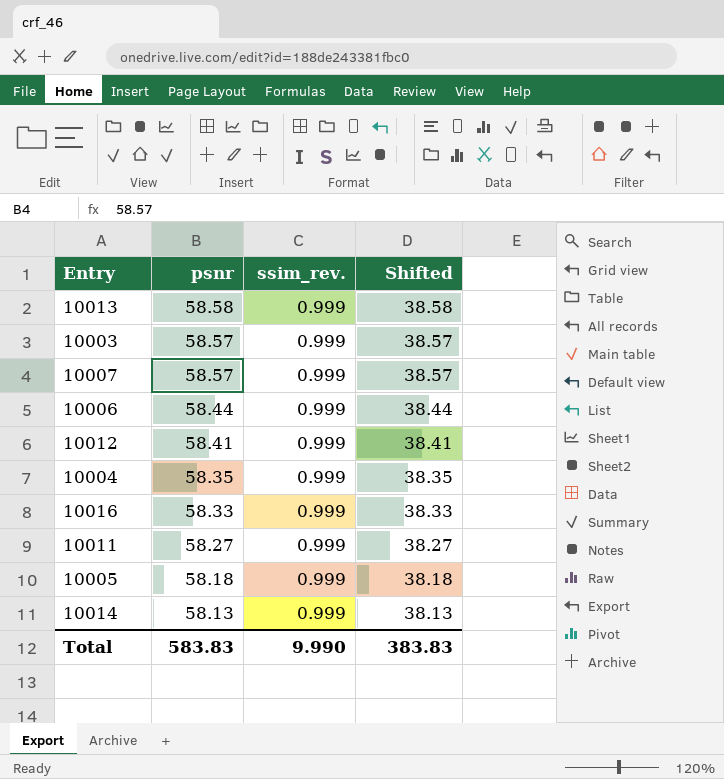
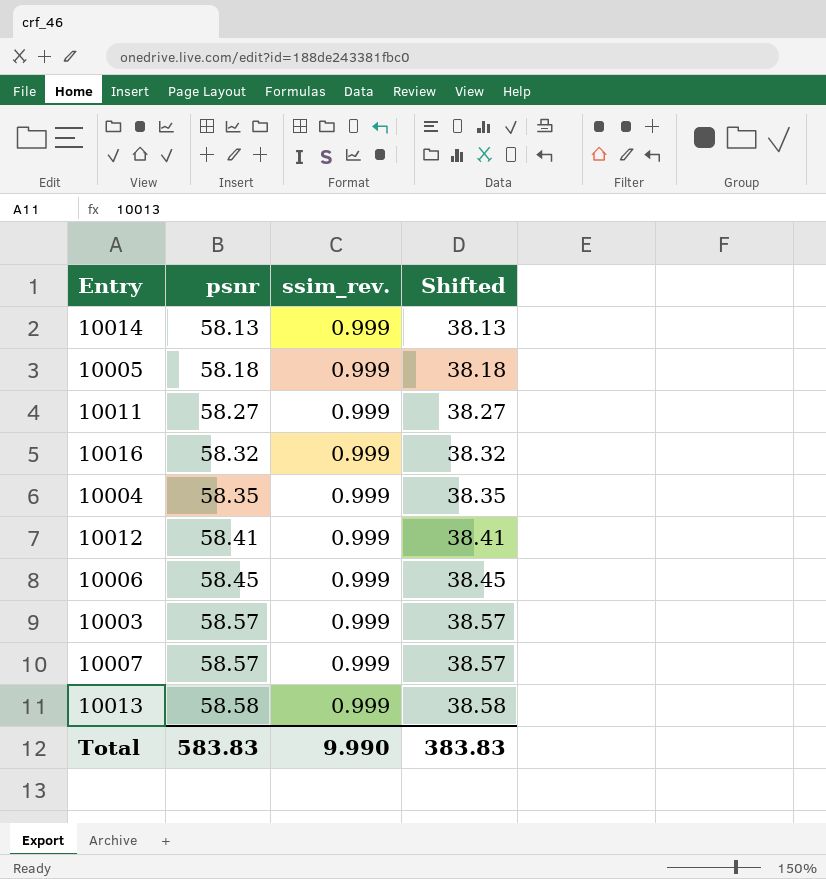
row order: psnr descending -> psnr ascending
10016 | psnr: 58.33 -> 58.32
10016 | Shifted: 38.33 -> 38.32
10006 | psnr: 58.44 -> 58.45
10006 | Shifted: 38.44 -> 38.45

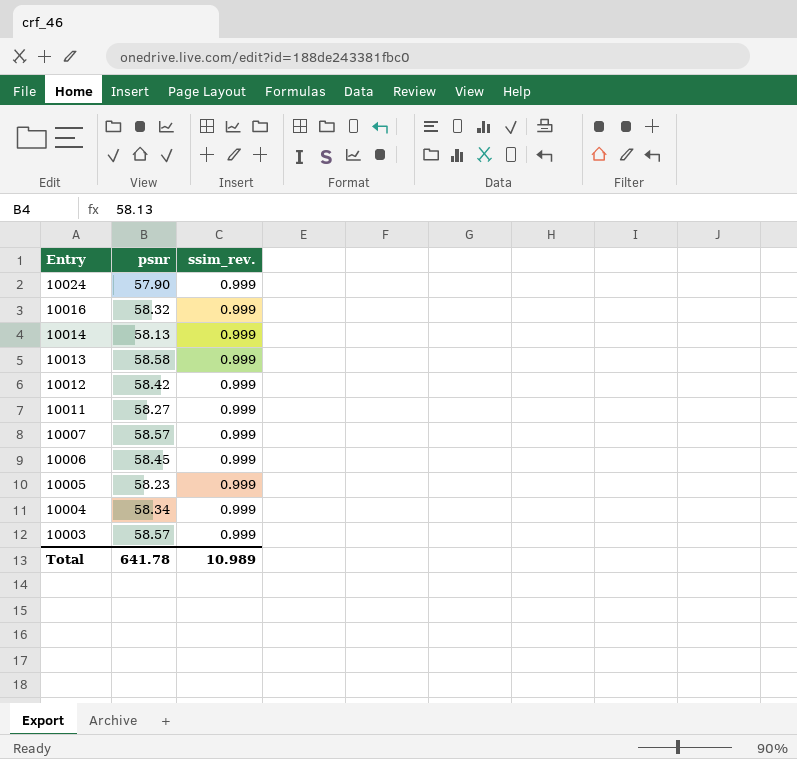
row order: psnr ascending -> Entry descending
column Shifted | formula: [psnr] - 20 -> none
row 10024: none -> 57.90 | 0.999
10012 | psnr: 58.41 -> 58.42
10005 | psnr: 58.18 -> 58.23
10004 | psnr: 58.35 -> 58.34
Total | psnr: 583.83 -> 641.78
Total | ssim_rev.: 9.990 -> 10.989

